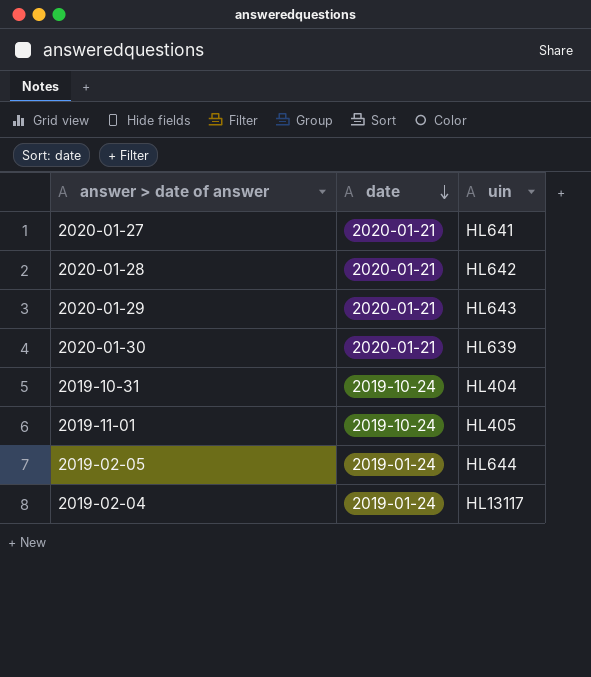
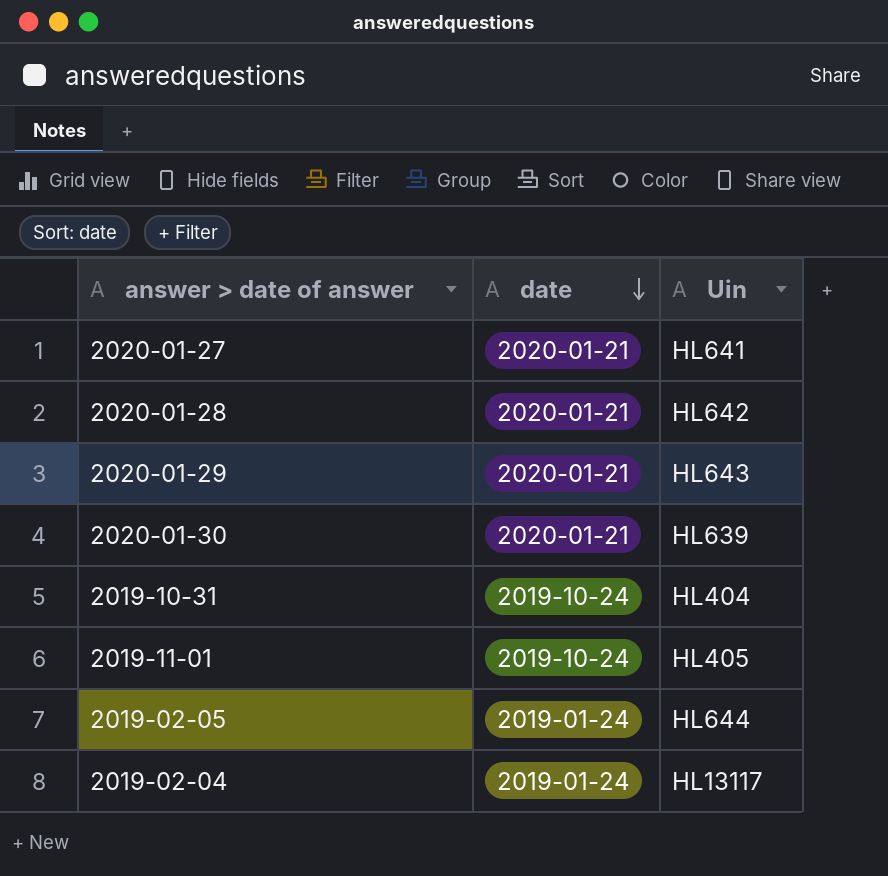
column name: uin -> Uin

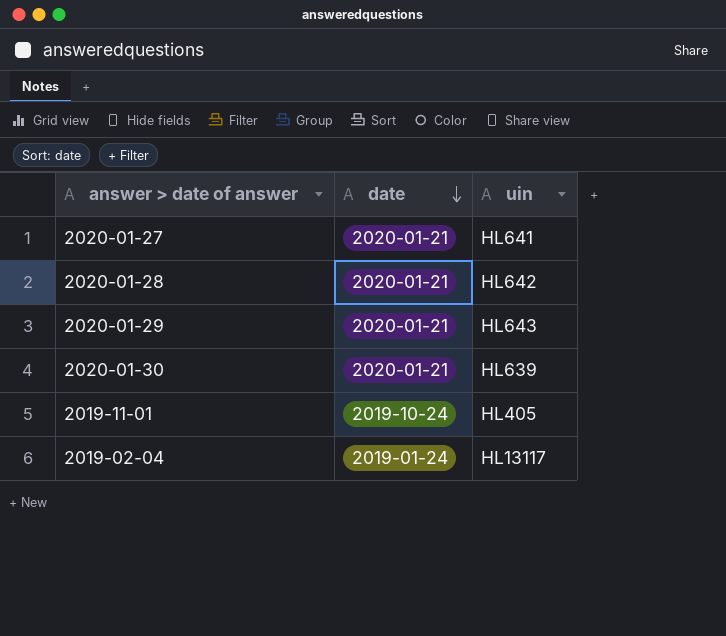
column name: Uin -> uin
row 2019-10-31: 2019-10-24 | HL404 -> none
row 2019-02-05: 2019-01-24 | HL644 -> none

